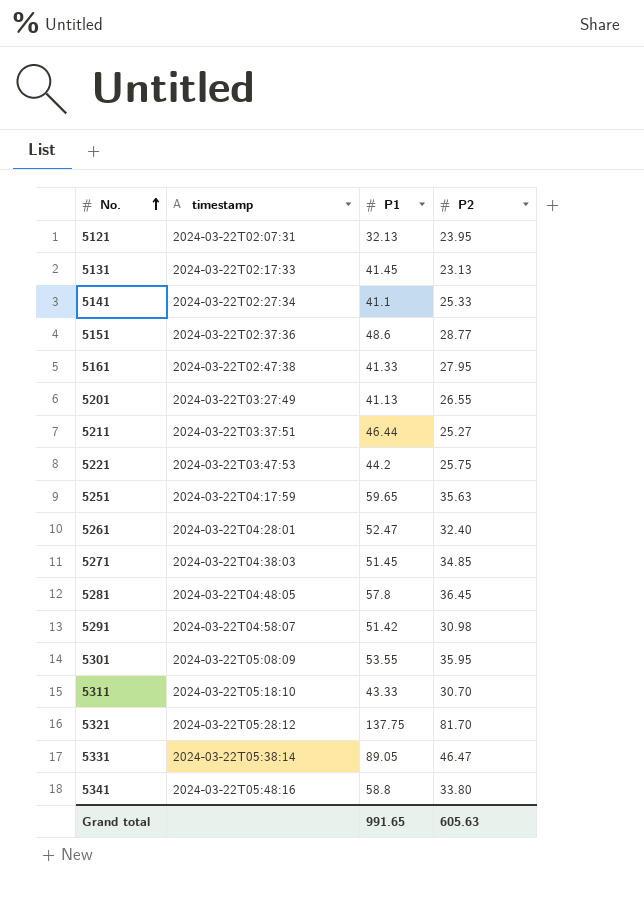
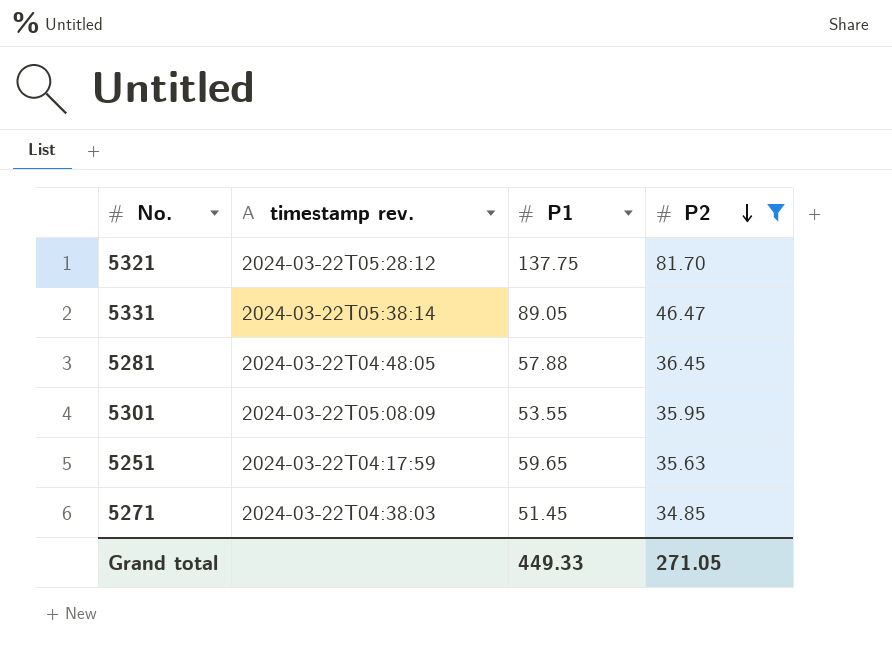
filter: none -> P2 >= 34.85
row order: No. ascending -> P2 descending
column name: timestamp -> timestamp rev.
5281 | P1: 57.8 -> 57.88
Grand total | P1: 991.65 -> 449.33
Grand total | P2: 605.63 -> 271.05

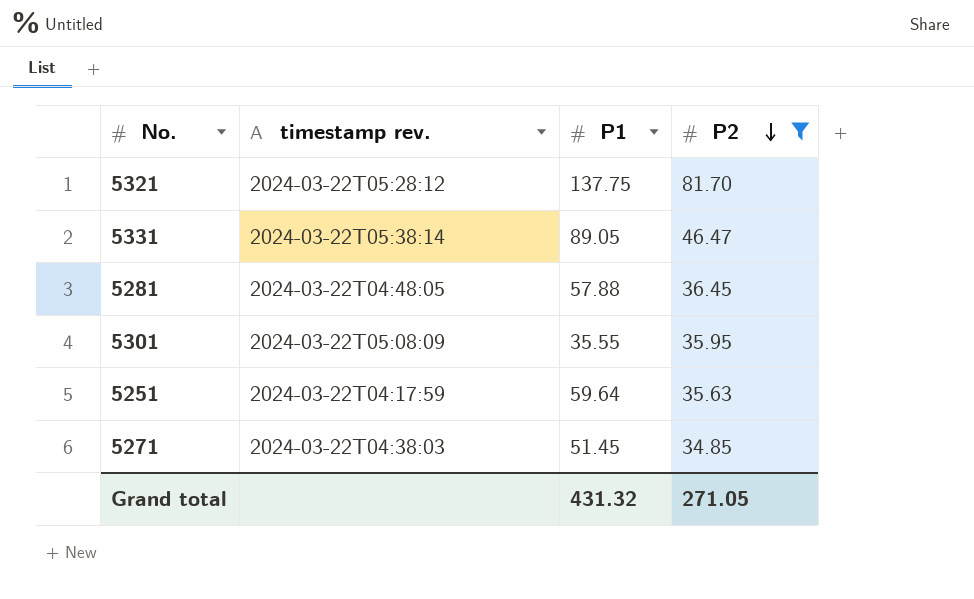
5301 | P1: 53.55 -> 35.55
5251 | P1: 59.65 -> 59.64
Grand total | P1: 449.33 -> 431.32

